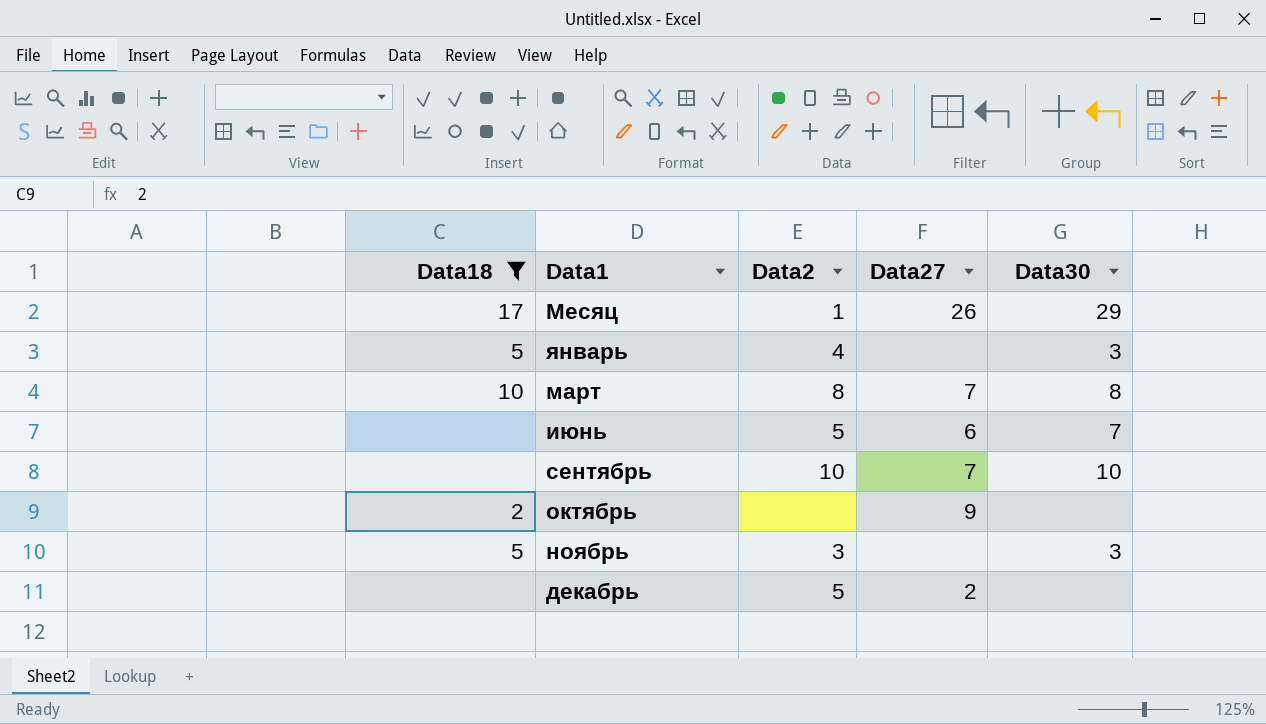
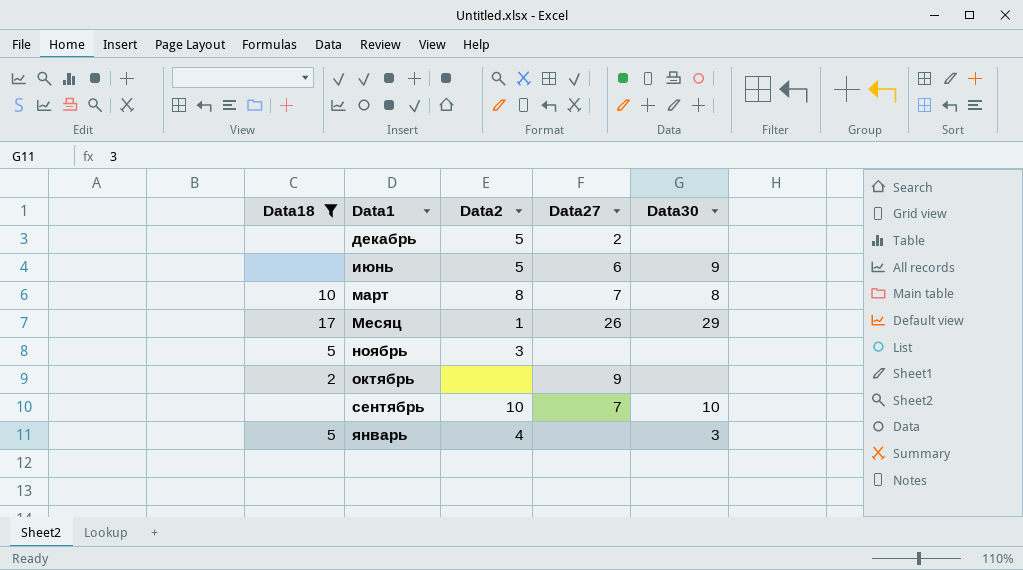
row order: none -> Data1 ascending
июнь | Data30: 7 -> 9
ноябрь | Data30: 3 -> none

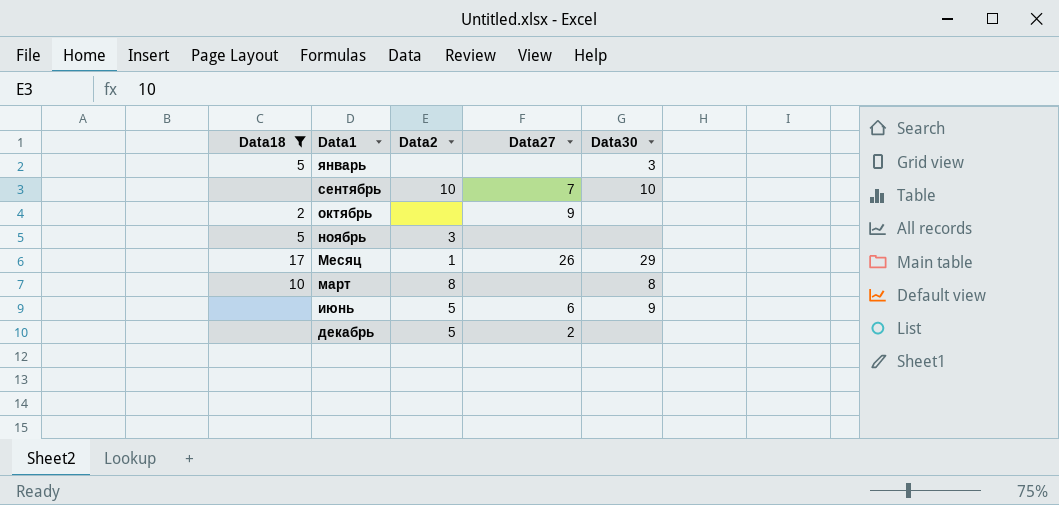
row order: Data1 ascending -> Data1 descending
январь | Data2: 4 -> none
март | Data27: 7 -> none

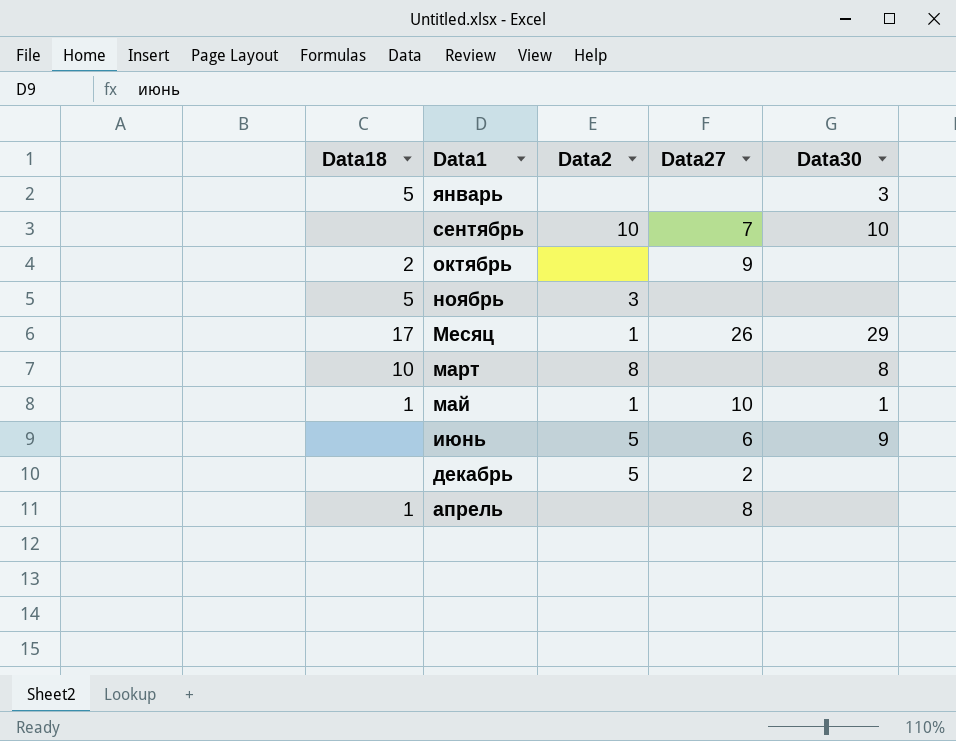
filter: Data18 != 1 -> none

